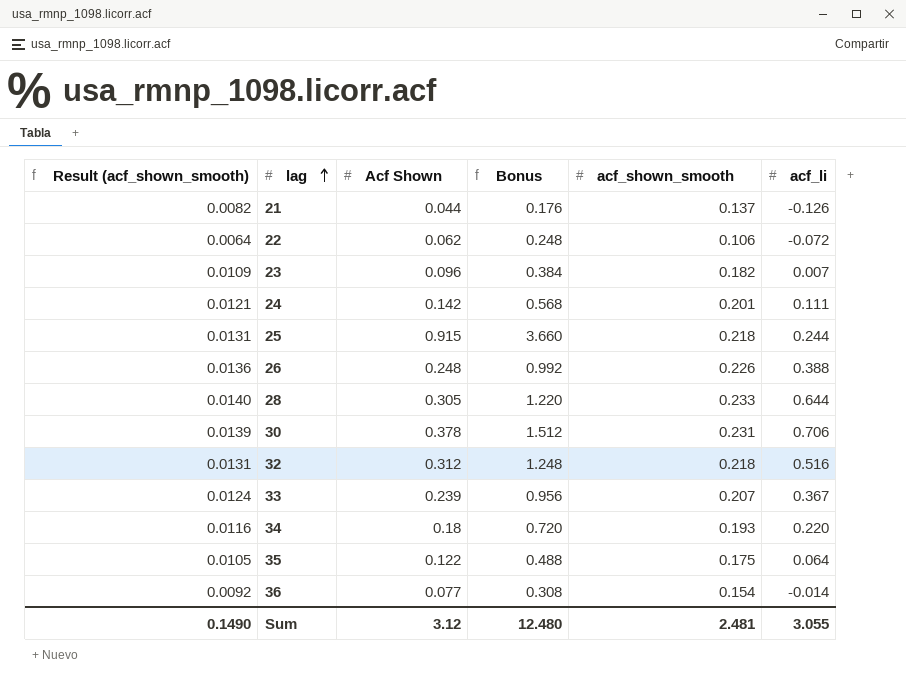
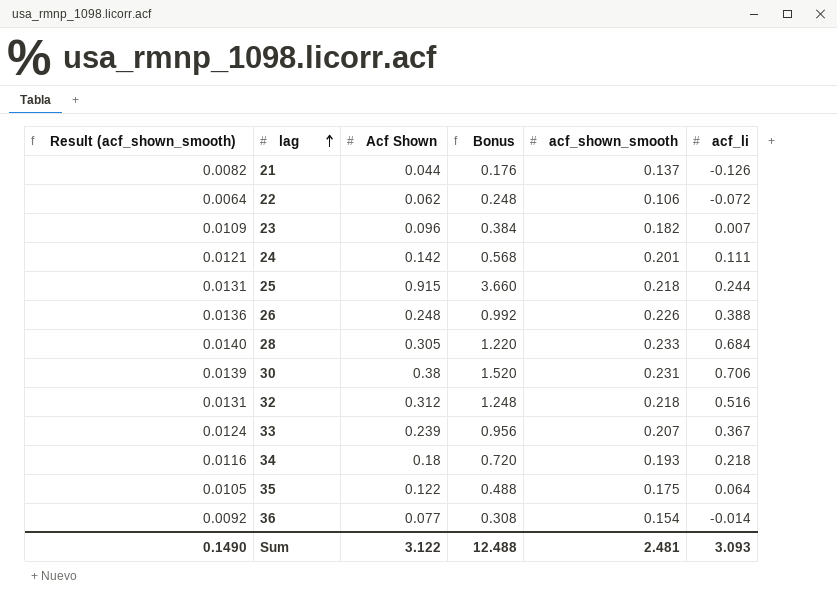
28 | acf_li: 0.644 -> 0.684
30 | Acf Shown: 0.378 -> 0.38
30 | Bonus: 1.512 -> 1.520
34 | acf_li: 0.220 -> 0.218
Sum | Acf Shown: 3.12 -> 3.122
Sum | Bonus: 12.480 -> 12.488
Sum | acf_li: 3.055 -> 3.093

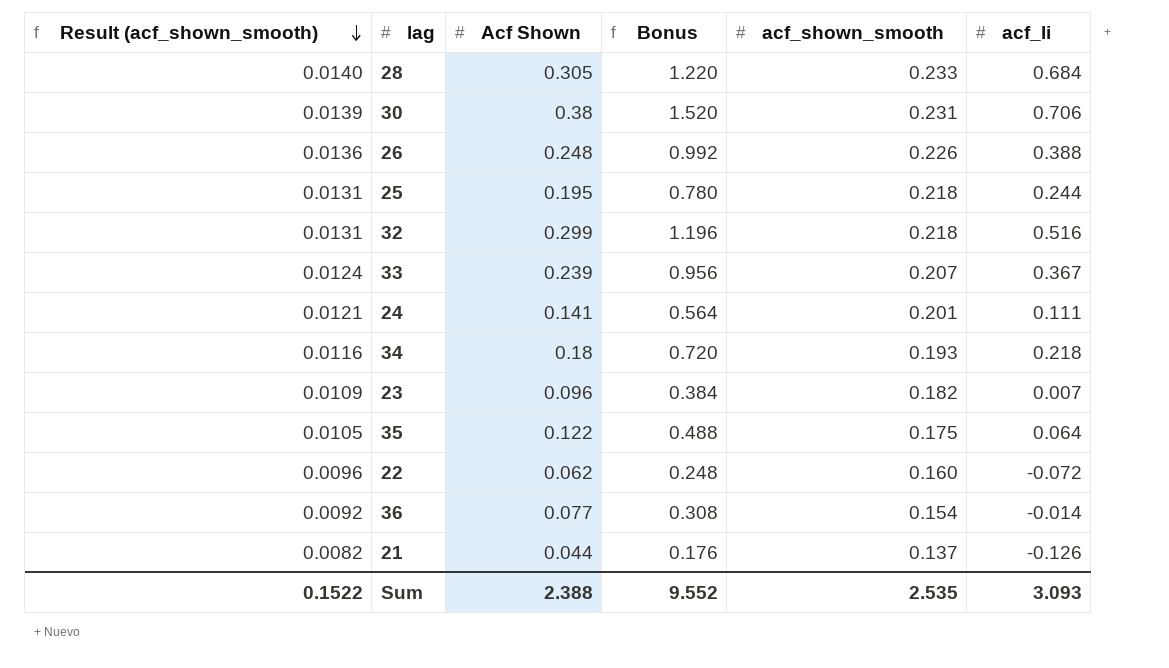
row order: lag ascending -> Result (acf_shown_smooth) descending
25 | Acf Shown: 0.915 -> 0.195
25 | Bonus: 3.660 -> 0.780
32 | Acf Shown: 0.312 -> 0.299
32 | Bonus: 1.248 -> 1.196
24 | Acf Shown: 0.142 -> 0.141
24 | Bonus: 0.568 -> 0.564
22 | Result (acf_shown_smooth): 0.0064 -> 0.0096
22 | acf_shown_smooth: 0.106 -> 0.160
Sum | Result (acf_shown_smooth): 0.1490 -> 0.1522
Sum | Acf Shown: 3.122 -> 2.388
Sum | Bonus: 12.488 -> 9.552
Sum | acf_shown_smooth: 2.481 -> 2.535

